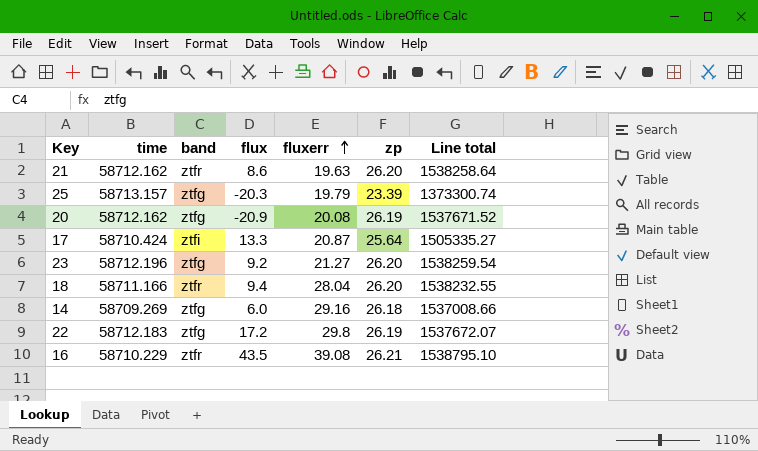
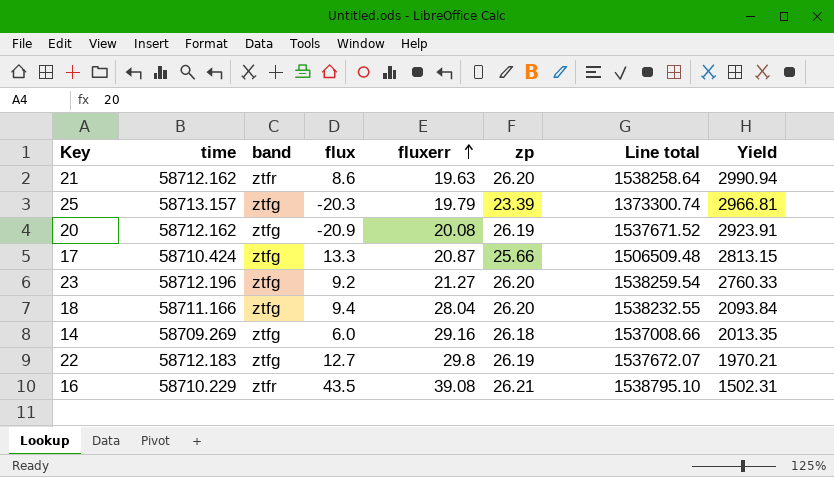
column Yield | formula: none -> [time] / [fluxerr]
17 | band: ztfi -> ztfg
17 | zp: 25.64 -> 25.66
17 | Line total: 1505335.27 -> 1506509.48
18 | band: ztfr -> ztfg
22 | flux: 17.2 -> 12.7

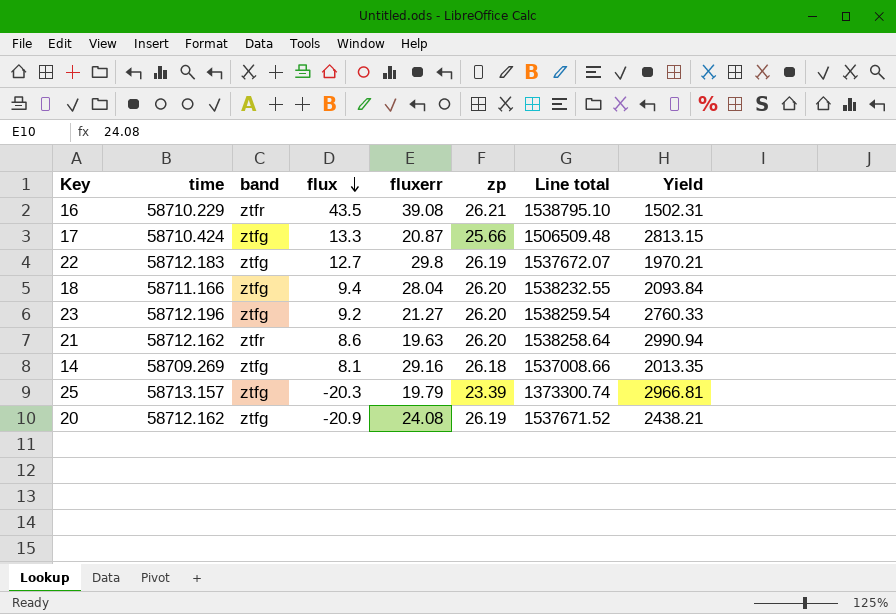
row order: fluxerr ascending -> flux descending
14 | flux: 6.0 -> 8.1
20 | fluxerr: 20.08 -> 24.08
20 | Yield: 2923.91 -> 2438.21

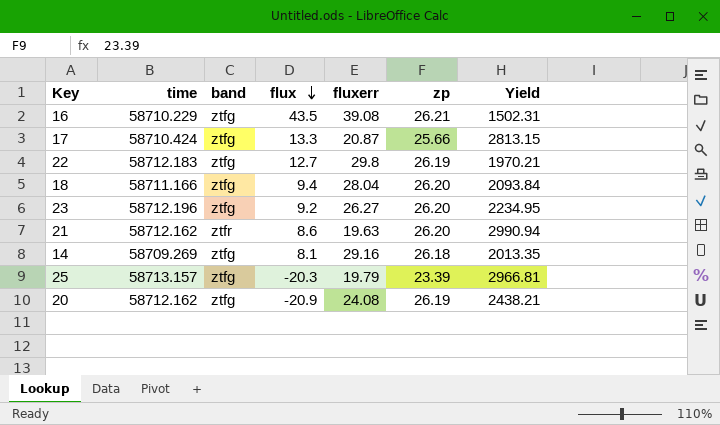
column Line total | formula: [time] * [zp] -> none
16 | band: ztfr -> ztfg
23 | fluxerr: 21.27 -> 26.27
23 | Yield: 2760.33 -> 2234.95

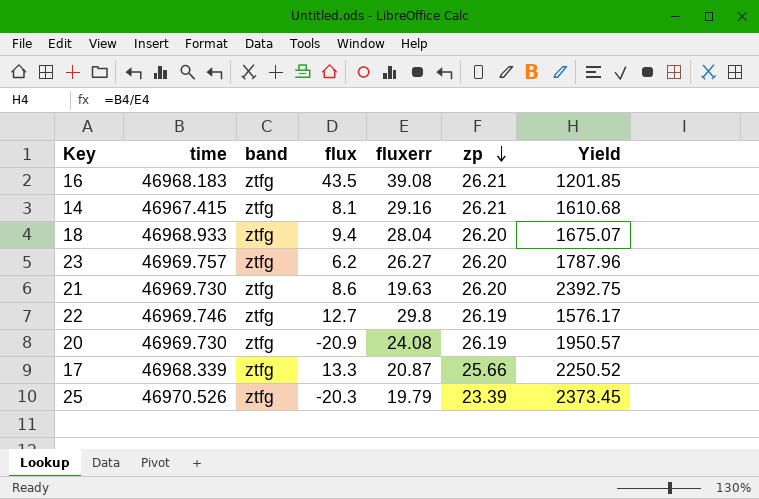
row order: flux descending -> zp descending
16 | time: 58710.229 -> 46968.183
16 | Yield: 1502.31 -> 1201.85
14 | time: 58709.269 -> 46967.415
14 | zp: 26.18 -> 26.21
14 | Yield: 2013.35 -> 1610.68
18 | time: 58711.166 -> 46968.933
18 | Yield: 2093.84 -> 1675.07
23 | time: 58712.196 -> 46969.757
23 | flux: 9.2 -> 6.2
23 | Yield: 2234.95 -> 1787.96
21 | time: 58712.162 -> 46969.730
21 | band: ztfr -> ztfg
21 | Yield: 2990.94 -> 2392.75
22 | time: 58712.183 -> 46969.746
22 | Yield: 1970.21 -> 1576.17
20 | time: 58712.162 -> 46969.730
20 | Yield: 2438.21 -> 1950.57
17 | time: 58710.424 -> 46968.339
17 | Yield: 2813.15 -> 2250.52
25 | time: 58713.157 -> 46970.526
25 | Yield: 2966.81 -> 2373.45

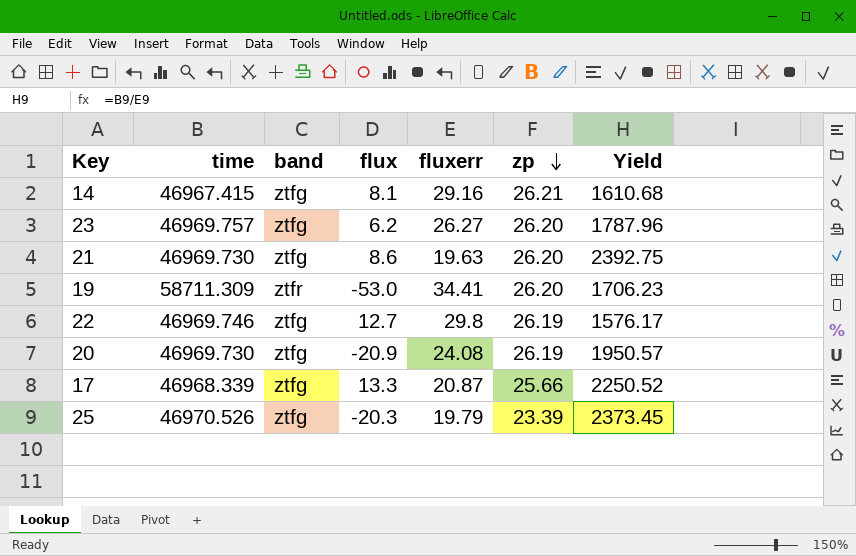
row 16: 46968.183 | ztfg | 43.5 | 39.08 | 26.21 | 1201.85 -> none
row 18: 46968.933 | ztfg | 9.4 | 28.04 | 26.20 | 1675.07 -> none
row 19: none -> 58711.309 | ztfr | -53.0 | 34.41 | 26.20 | 1706.23

